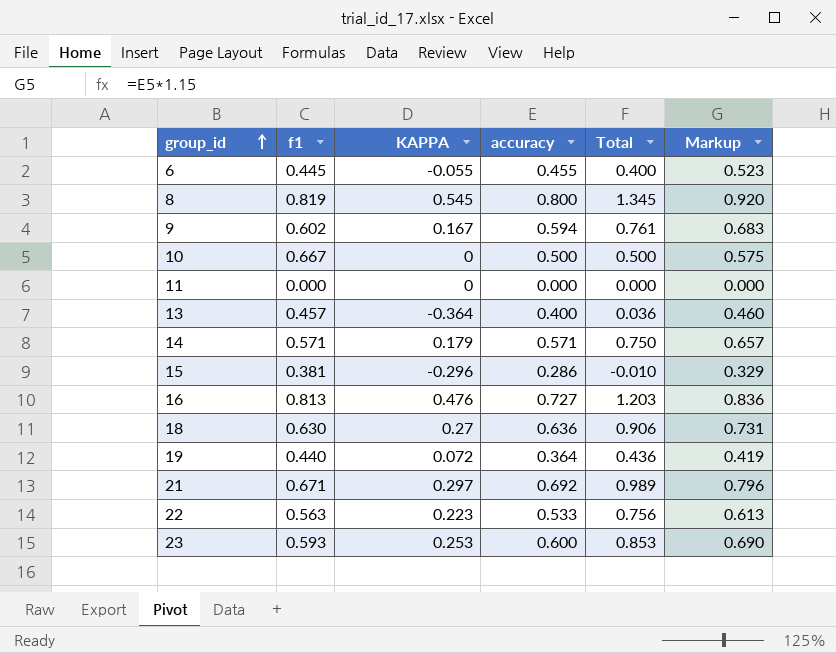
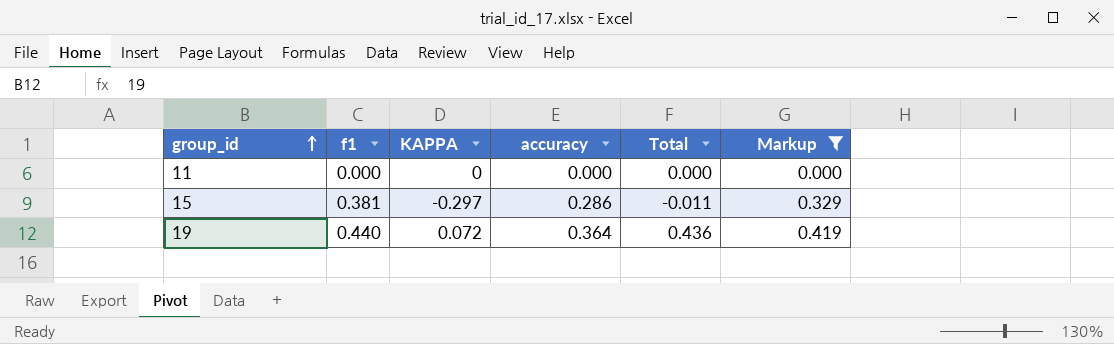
filter: none -> Markup <= 0.419
15 | KAPPA: -0.296 -> -0.297
15 | Total: -0.010 -> -0.011

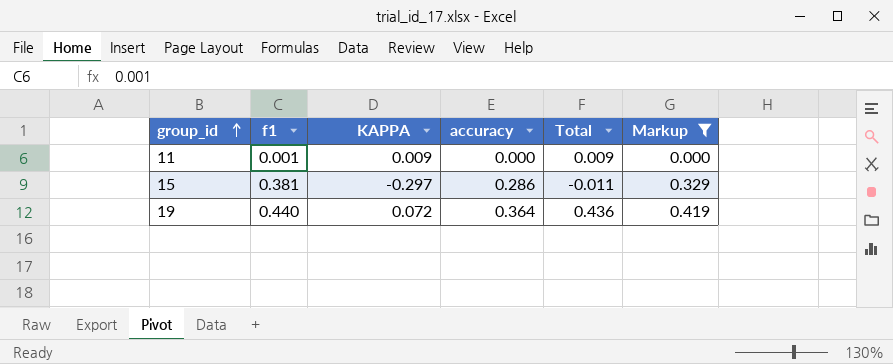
11 | f1: 0.000 -> 0.001
11 | KAPPA: 0 -> 0.009
11 | Total: 0.000 -> 0.009

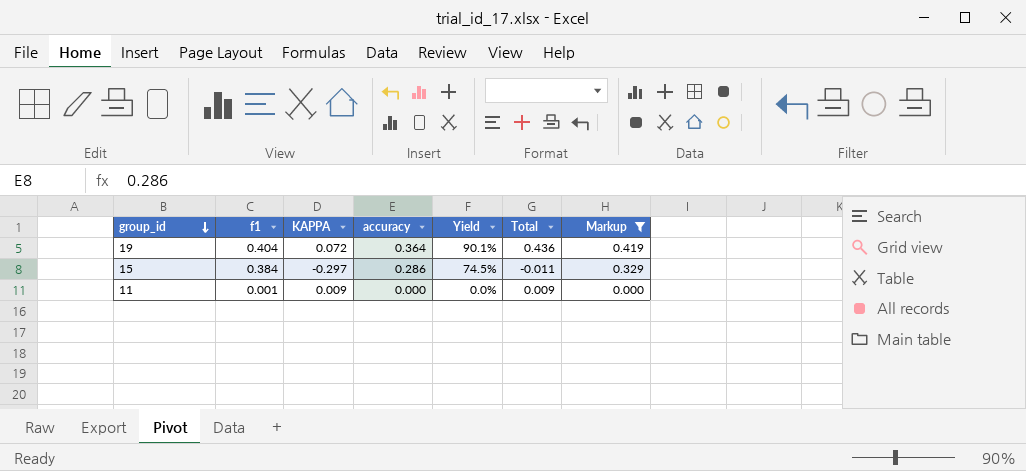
row order: group_id ascending -> group_id descending
column Yield | formula: none -> [accuracy] / [f1]
19 | f1: 0.440 -> 0.404
15 | f1: 0.381 -> 0.384

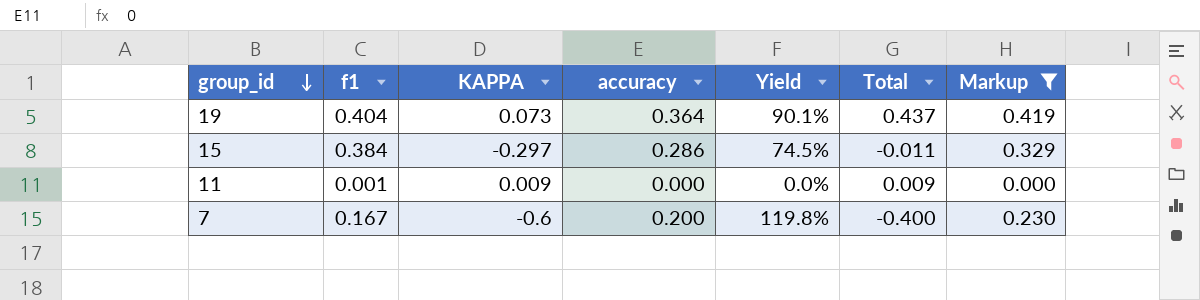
19 | KAPPA: 0.072 -> 0.073
19 | Total: 0.436 -> 0.437
row 7: none -> 0.167 | -0.6 | 0.200 | 119.8% | -0.400 | 0.230

